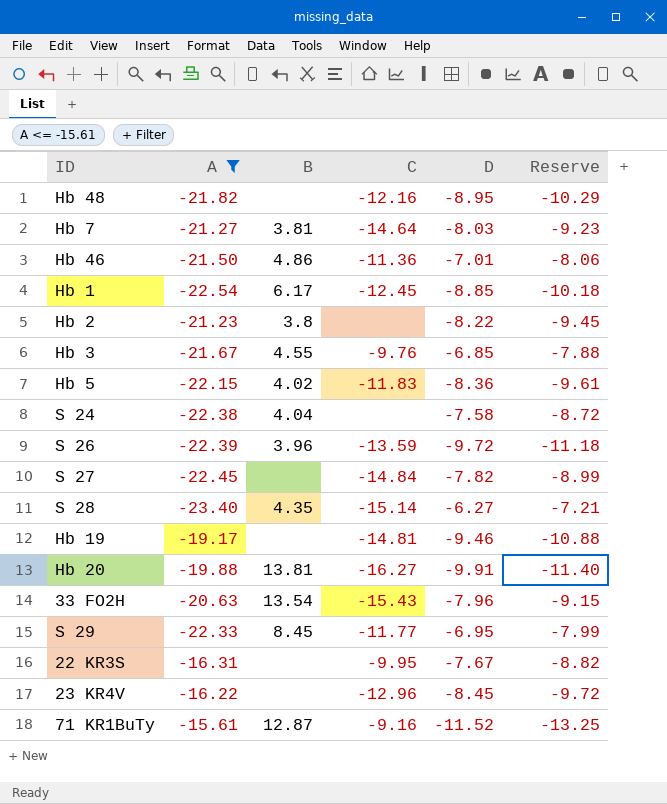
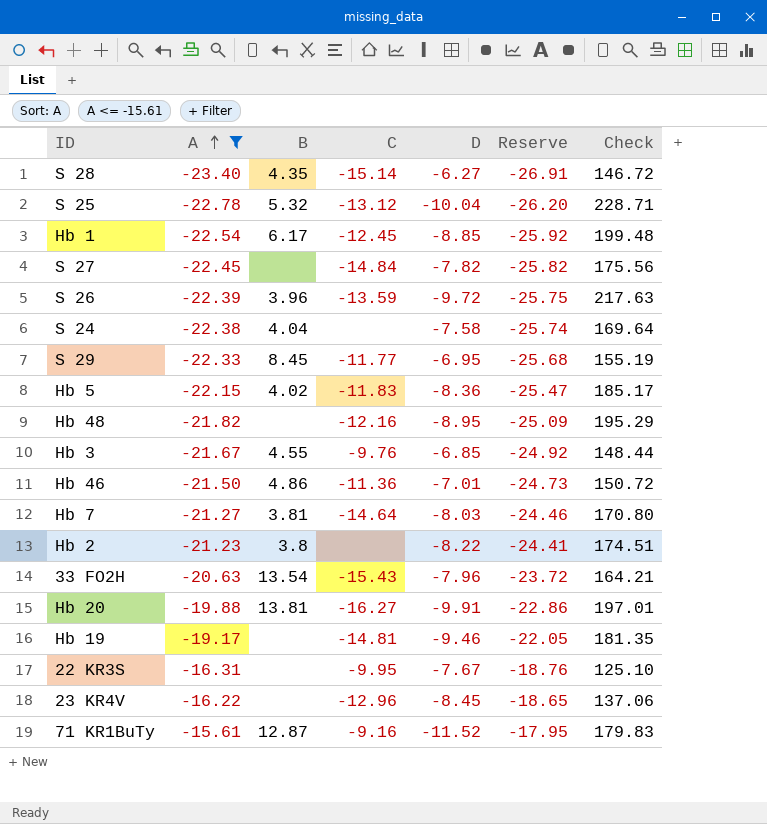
row order: none -> A ascending
column Reserve | formula: [D] * 1.15 -> [A] * 1.15
column Check | formula: none -> [A] * [D]
row S 25: none -> -22.78 | 5.32 | -13.12 | -10.04 | -26.20 | 228.71

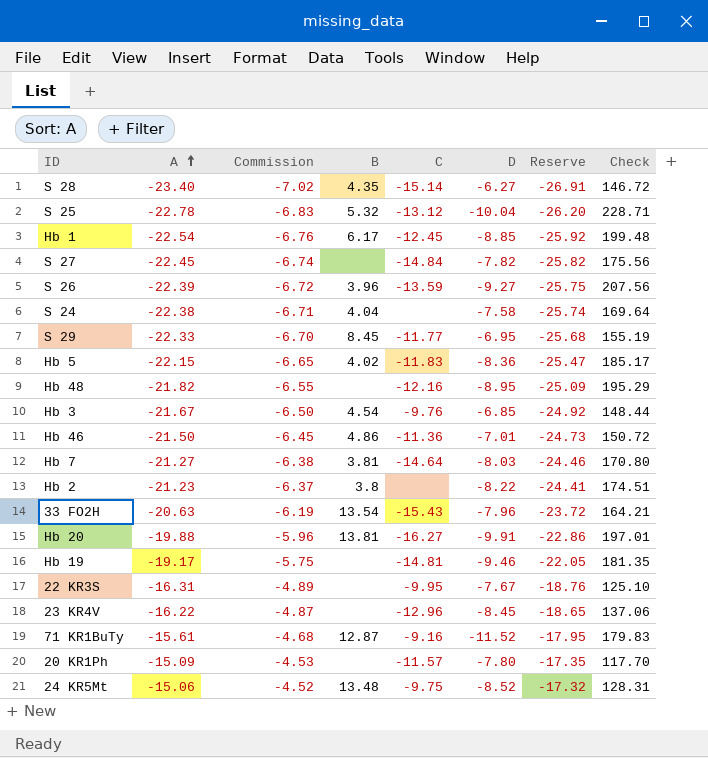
filter: A <= -15.61 -> none
column Commission | formula: none -> [A] * 0.3
S 26 | D: -9.72 -> -9.27
S 26 | Check: 217.63 -> 207.56
Hb 3 | B: 4.55 -> 4.54

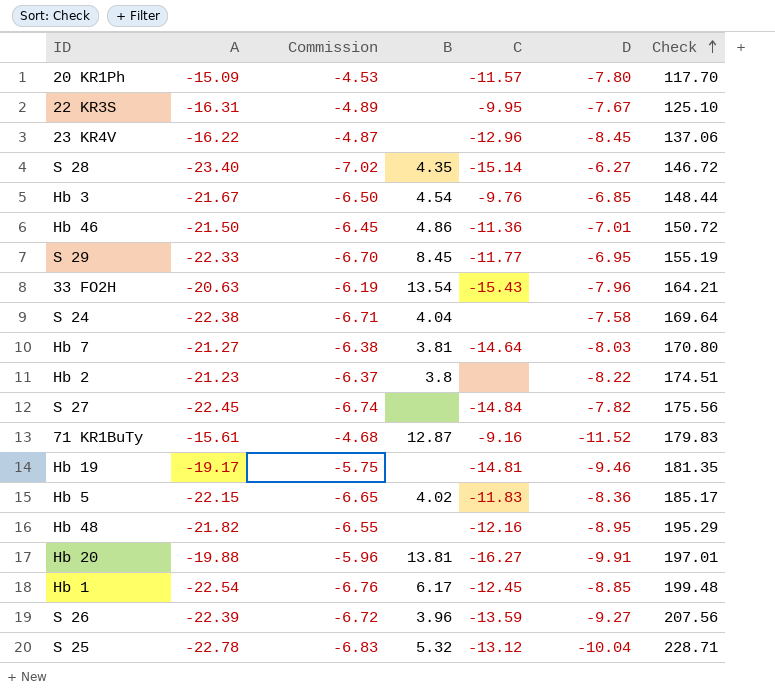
row order: A ascending -> Check ascending
column Reserve | formula: [A] * 1.15 -> none
row 24 KR5Mt: -15.06 | -4.52 | 13.48 | -9.75 | -8.52 | -17.32 | 128.31 -> none

